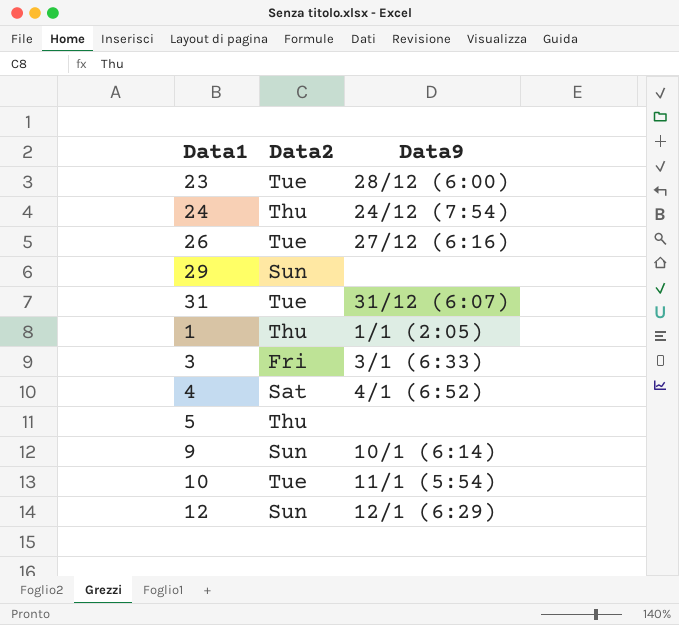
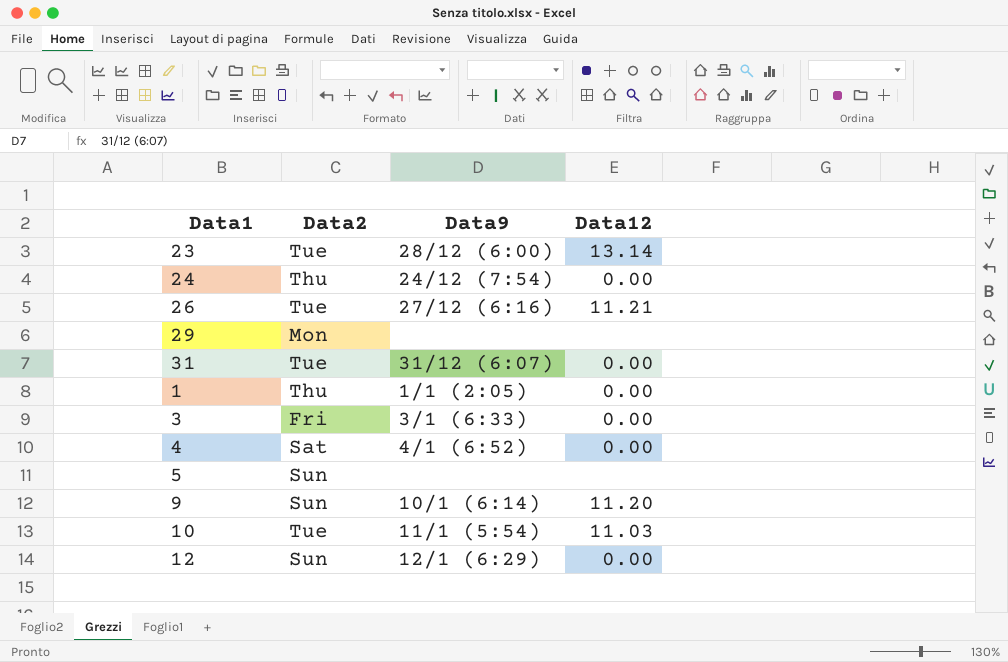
column Data12 | position: none -> 4
29 | Data2: Sun -> Mon
5 | Data2: Thu -> Sun

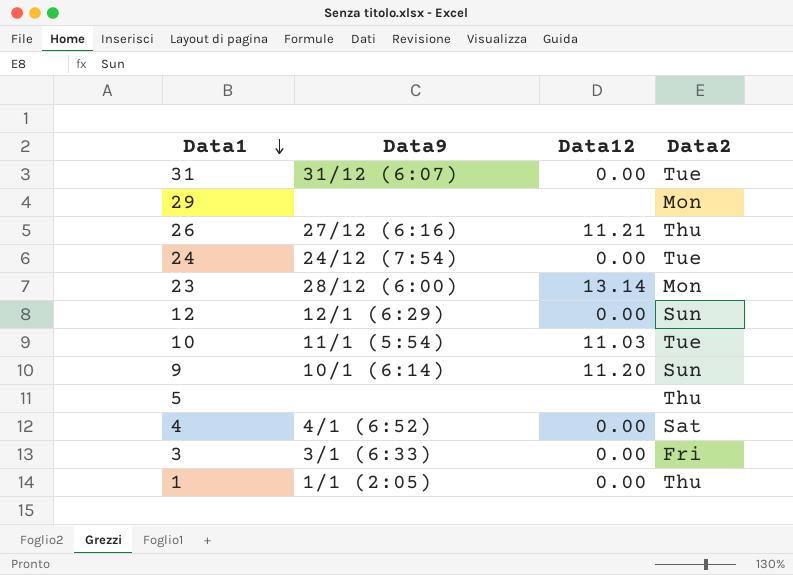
row order: none -> Data1 descending
column Data2 | position: 2 -> 4
26 | Data2: Tue -> Thu
24 | Data2: Thu -> Tue
23 | Data2: Tue -> Mon
5 | Data2: Sun -> Thu

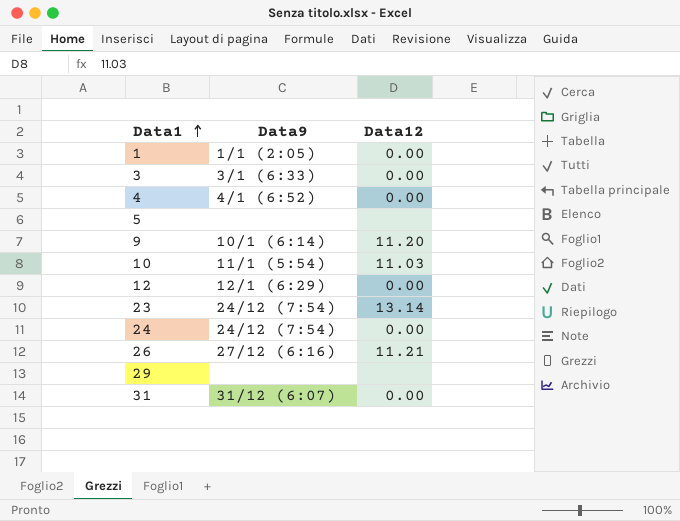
row order: Data1 descending -> Data1 ascending
column Data2 | position: 4 -> none
23 | Data9: 28/12 (6:00) -> 24/12 (7:54)

